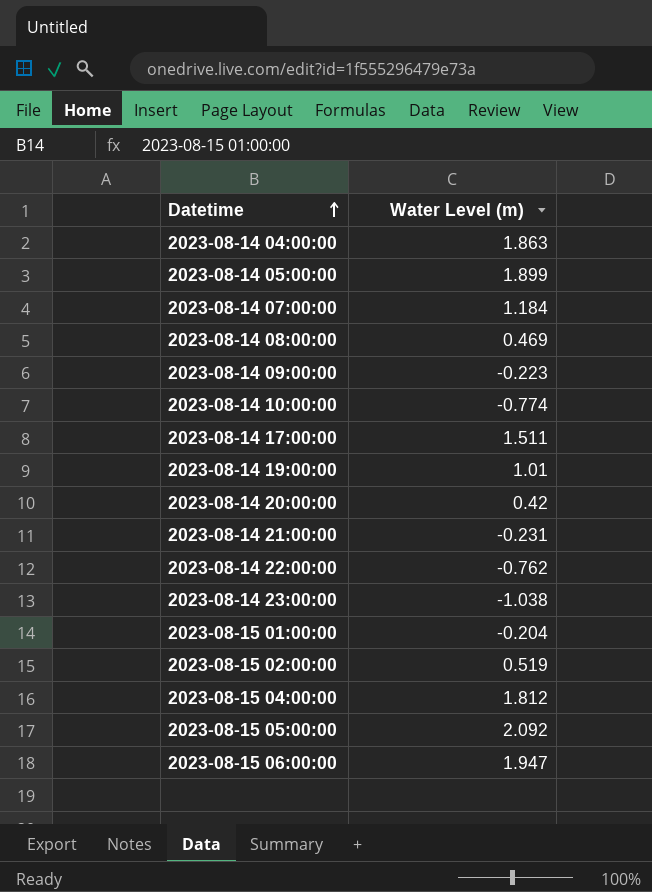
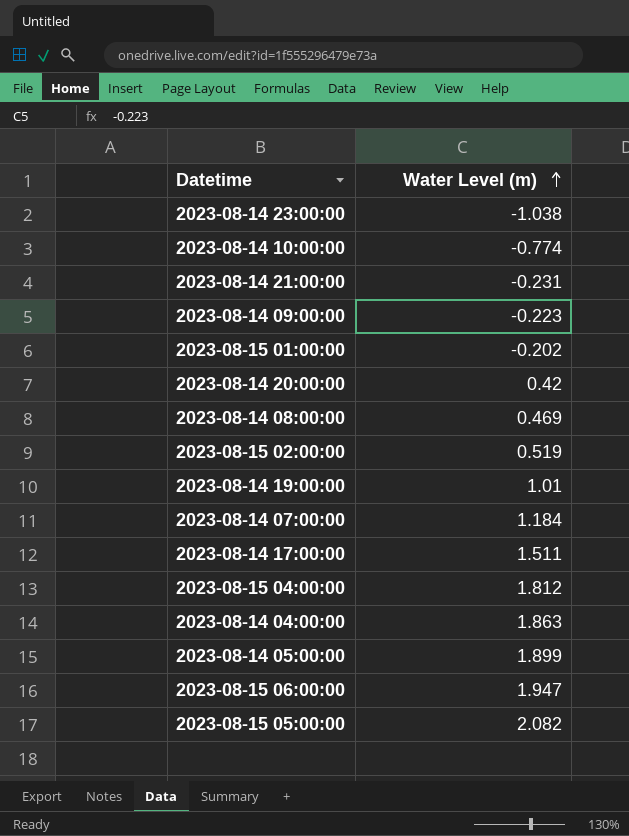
row order: Datetime ascending -> Water Level (m) ascending
row 2023-08-14 22:00:00: -0.762 -> none
2023-08-15 01:00:00 | Water Level (m): -0.204 -> -0.202
2023-08-15 05:00:00 | Water Level (m): 2.092 -> 2.082

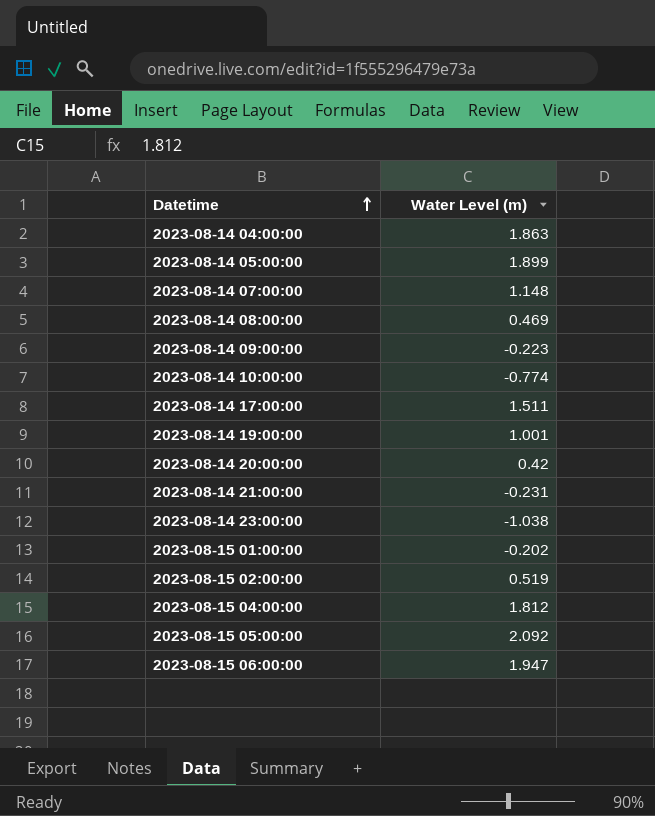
row order: Water Level (m) ascending -> Datetime ascending
2023-08-14 07:00:00 | Water Level (m): 1.184 -> 1.148
2023-08-14 19:00:00 | Water Level (m): 1.01 -> 1.001
2023-08-15 05:00:00 | Water Level (m): 2.082 -> 2.092

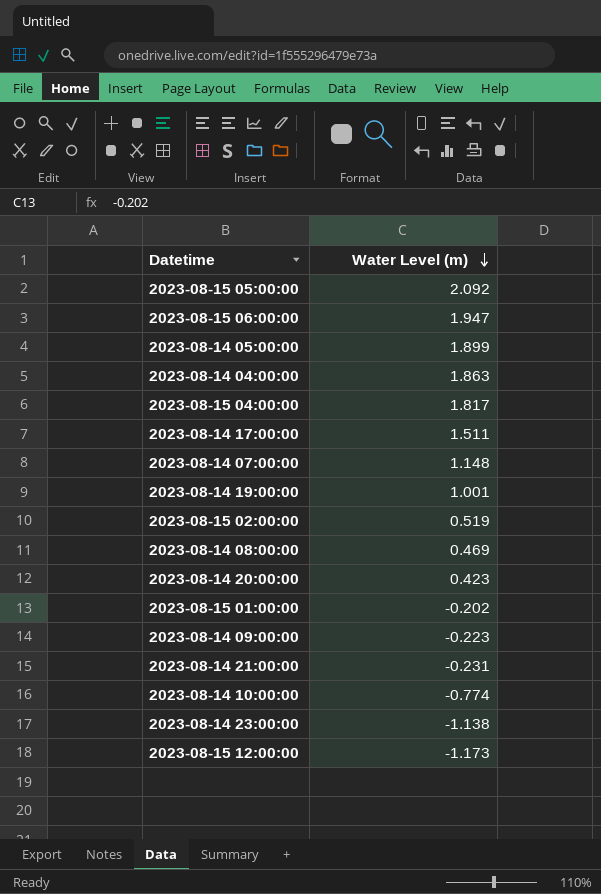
row order: Datetime ascending -> Water Level (m) descending
2023-08-15 04:00:00 | Water Level (m): 1.812 -> 1.817
2023-08-14 20:00:00 | Water Level (m): 0.42 -> 0.423
2023-08-14 23:00:00 | Water Level (m): -1.038 -> -1.138
row 2023-08-15 12:00:00: none -> -1.173

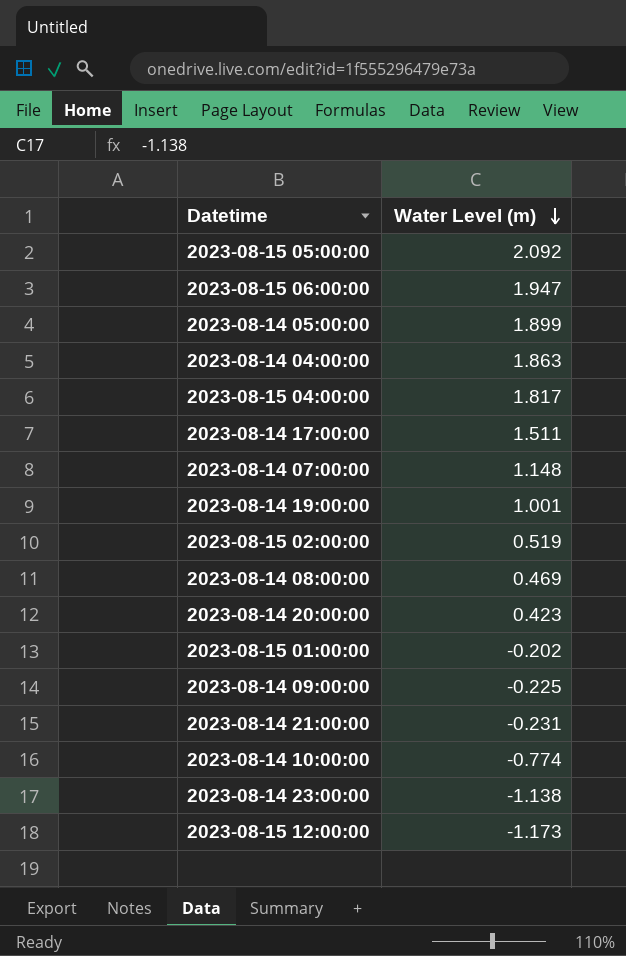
2023-08-14 09:00:00 | Water Level (m): -0.223 -> -0.225

